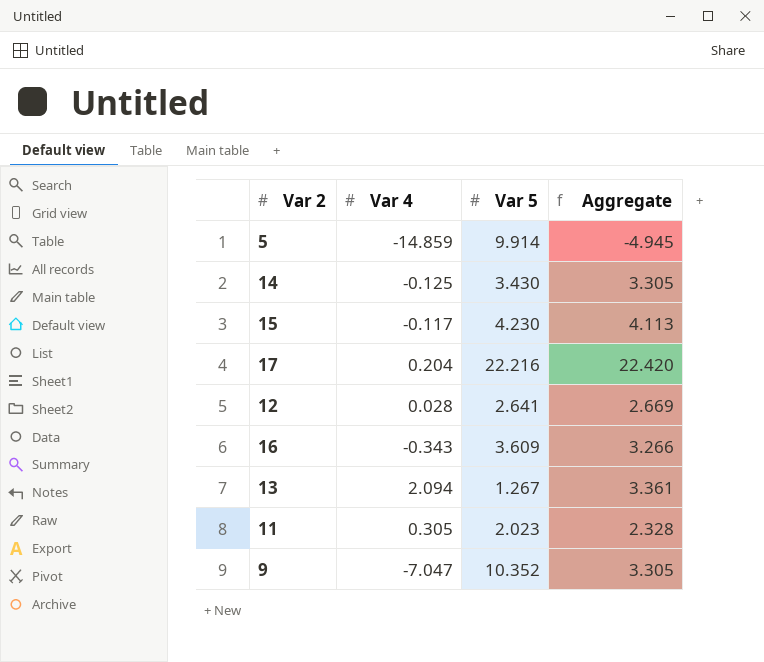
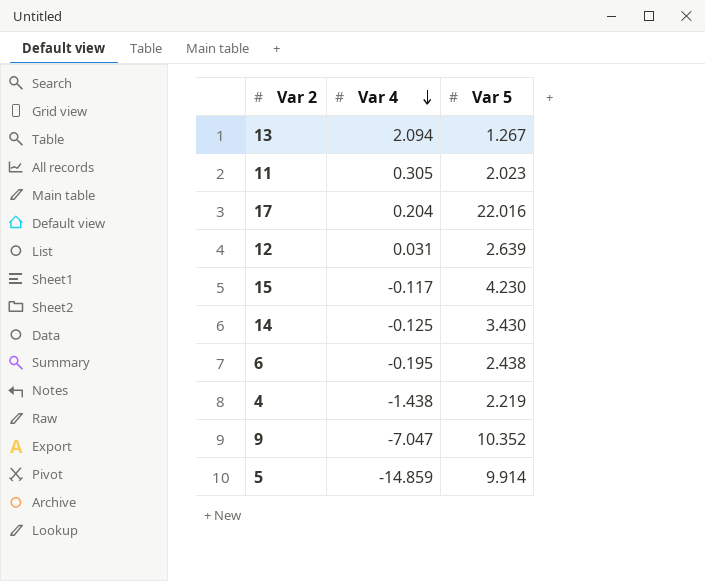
row order: none -> Var 4 descending
column Aggregate | formula: [Var 4] + [Var 5] -> none
row 16: -0.343 | 3.609 | 3.266 -> none
17 | Var 5: 22.216 -> 22.016
12 | Var 4: 0.028 -> 0.031
12 | Var 5: 2.641 -> 2.639
row 6: none -> -0.195 | 2.438
row 4: none -> -1.438 | 2.219

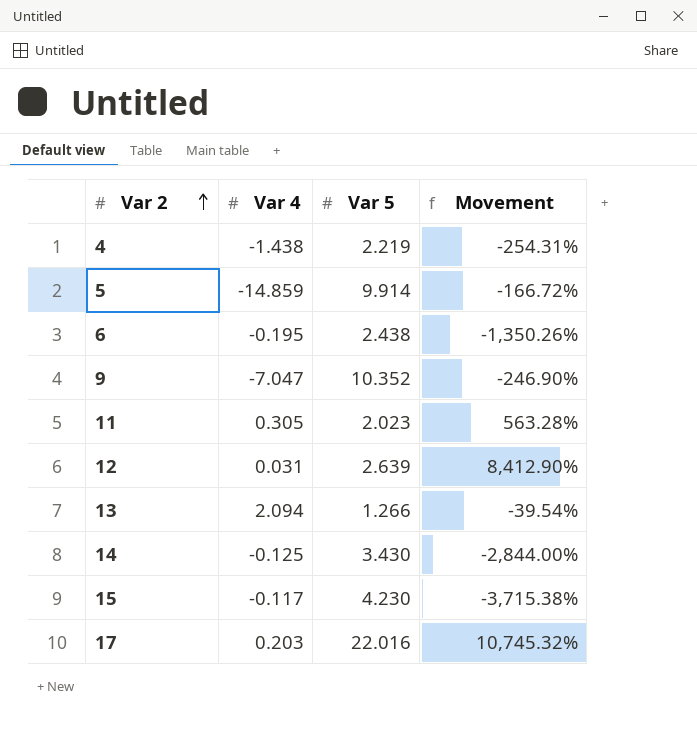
row order: Var 4 descending -> Var 2 ascending
column Movement | formula: none -> ([Var 5] - [Var 4]) / [Var 4]
13 | Var 5: 1.267 -> 1.266
17 | Var 4: 0.204 -> 0.203

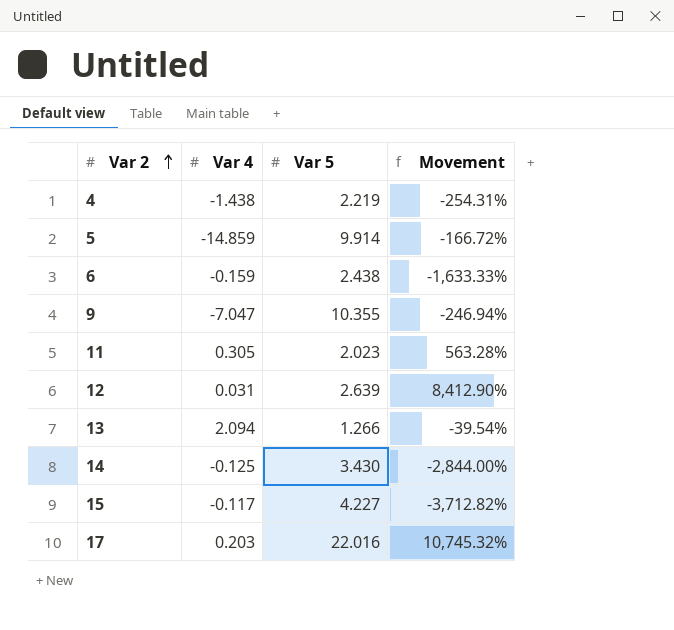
6 | Var 4: -0.195 -> -0.159
6 | Movement: -1,350.26% -> -1,633.33%
9 | Var 5: 10.352 -> 10.355
9 | Movement: -246.90% -> -246.94%
15 | Var 5: 4.230 -> 4.227
15 | Movement: -3,715.38% -> -3,712.82%

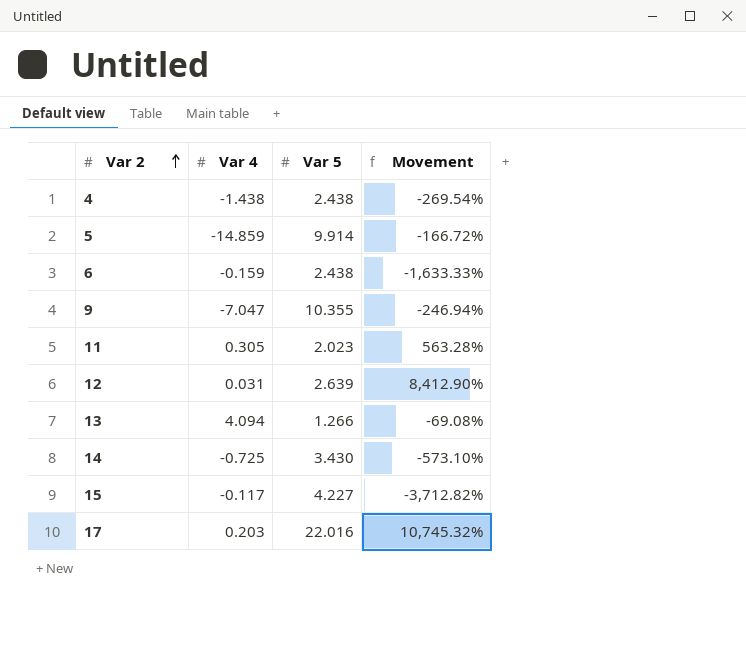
4 | Var 5: 2.219 -> 2.438
4 | Movement: -254.31% -> -269.54%
13 | Var 4: 2.094 -> 4.094
13 | Movement: -39.54% -> -69.08%
14 | Var 4: -0.125 -> -0.725
14 | Movement: -2,844.00% -> -573.10%

